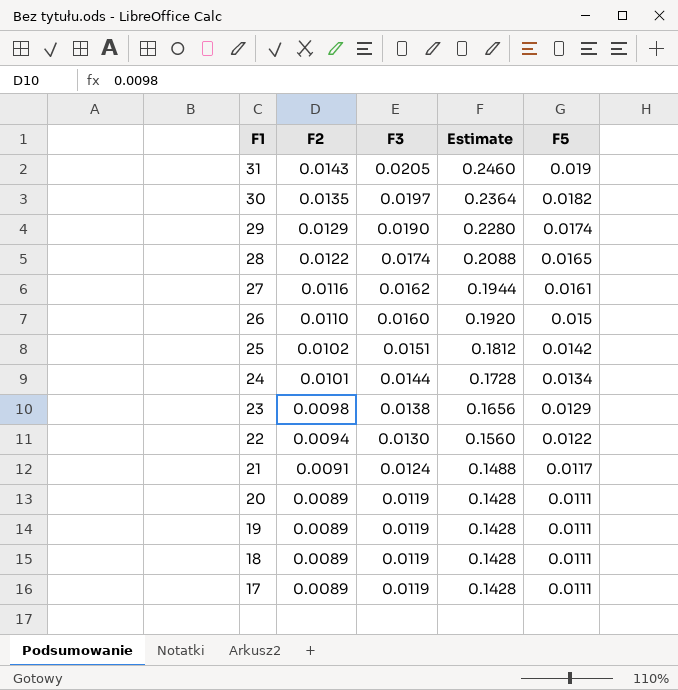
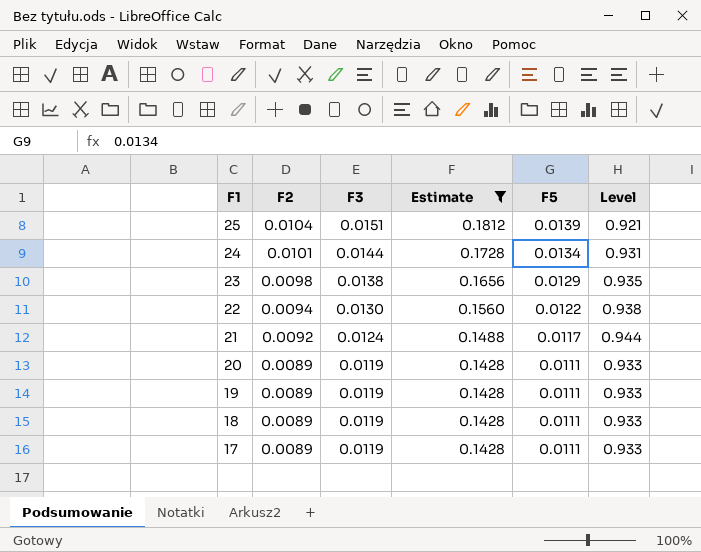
filter: none -> Estimate <= 0.1812
column Level | formula: none -> [F5] / [F3]
25 | F2: 0.0102 -> 0.0104
25 | F5: 0.0142 -> 0.0139
21 | F2: 0.0091 -> 0.0092

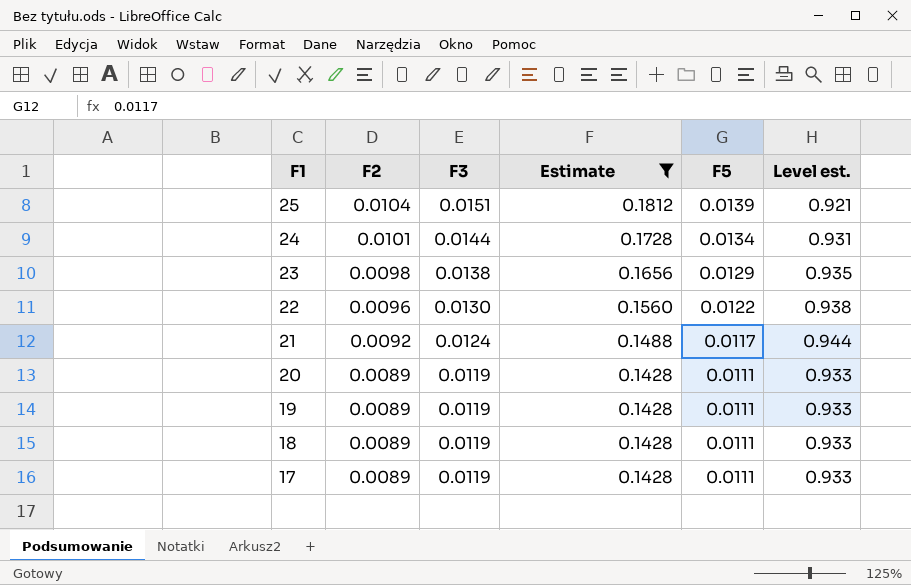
column name: Level -> Level est.
22 | F2: 0.0094 -> 0.0096

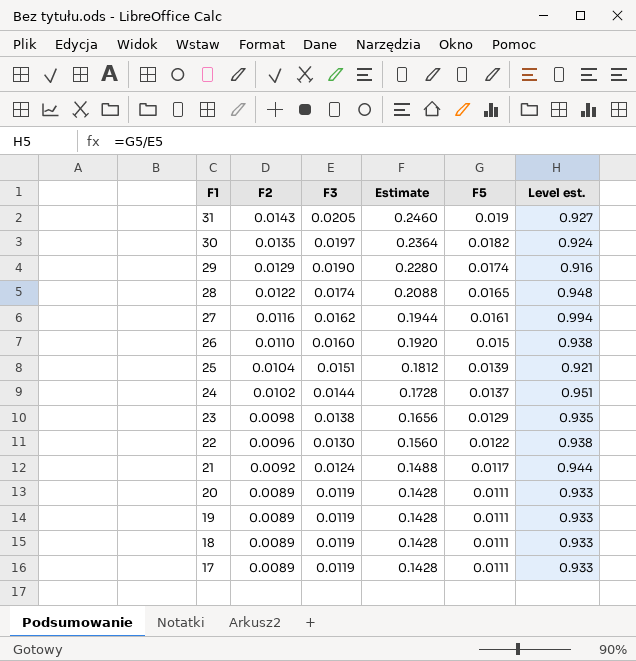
filter: Estimate <= 0.1812 -> none
24 | F2: 0.0101 -> 0.0102
24 | F5: 0.0134 -> 0.0137
24 | Level est.: 0.931 -> 0.951

